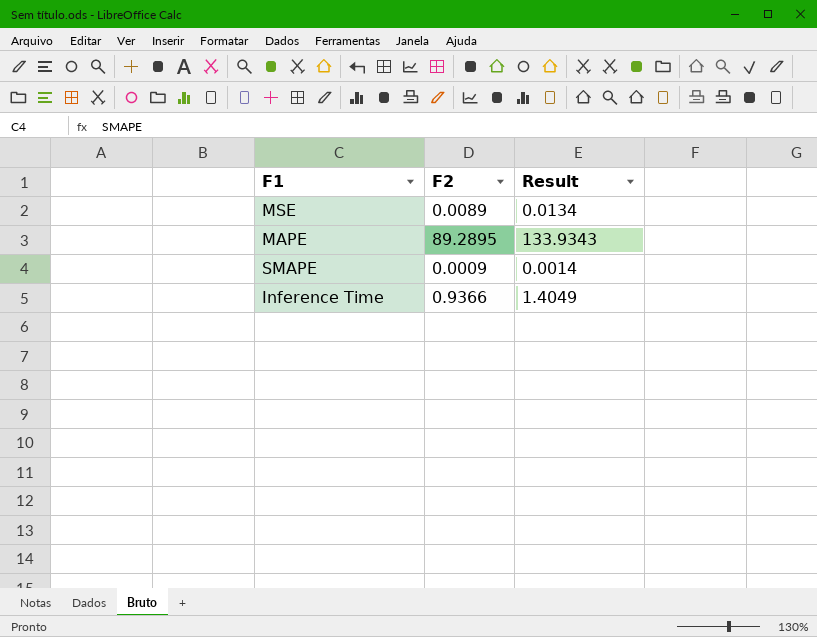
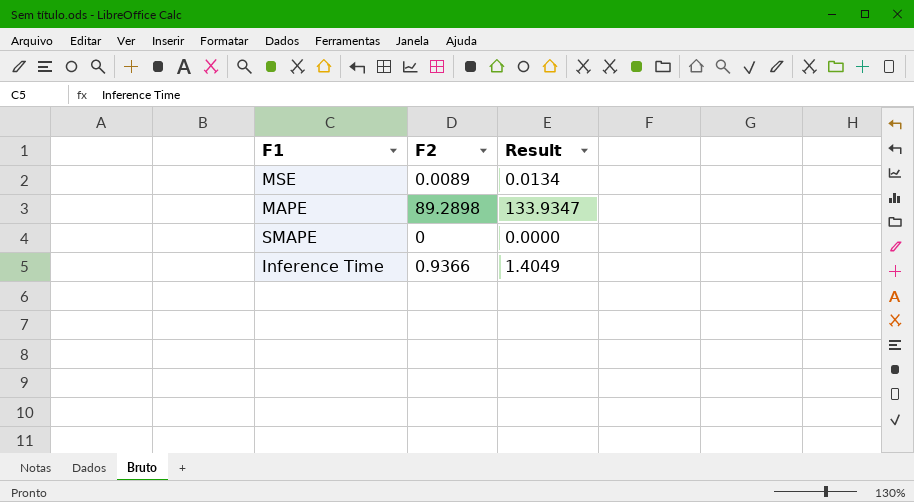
MAPE | F2: 89.2895 -> 89.2898
MAPE | Result: 133.9343 -> 133.9347
SMAPE | F2: 0.0009 -> 0
SMAPE | Result: 0.0014 -> 0.0000

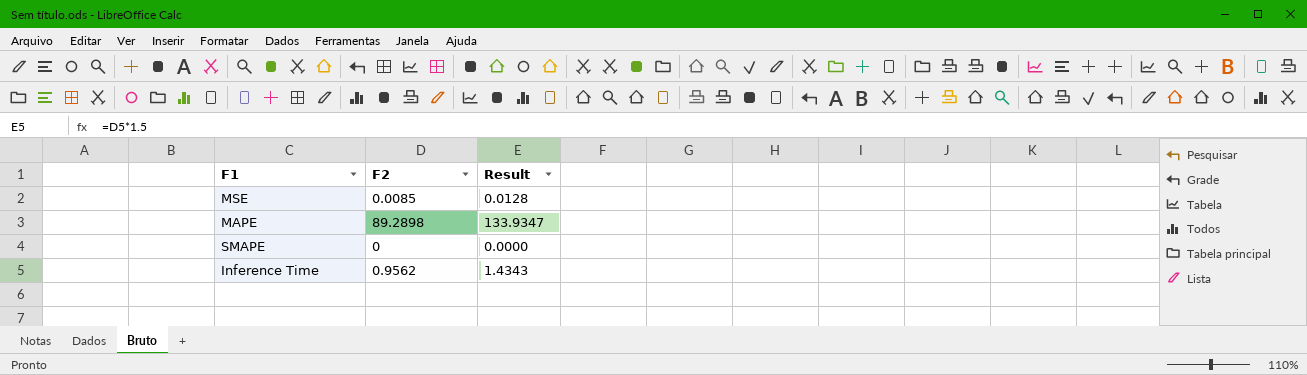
MSE | F2: 0.0089 -> 0.0085
MSE | Result: 0.0134 -> 0.0128
Inference Time | F2: 0.9366 -> 0.9562
Inference Time | Result: 1.4049 -> 1.4343

